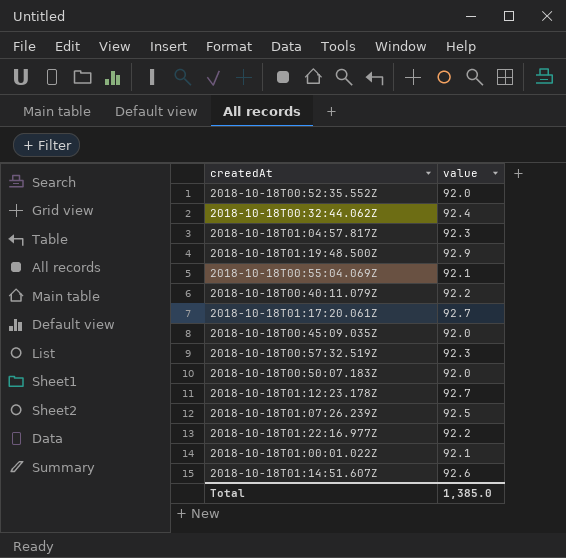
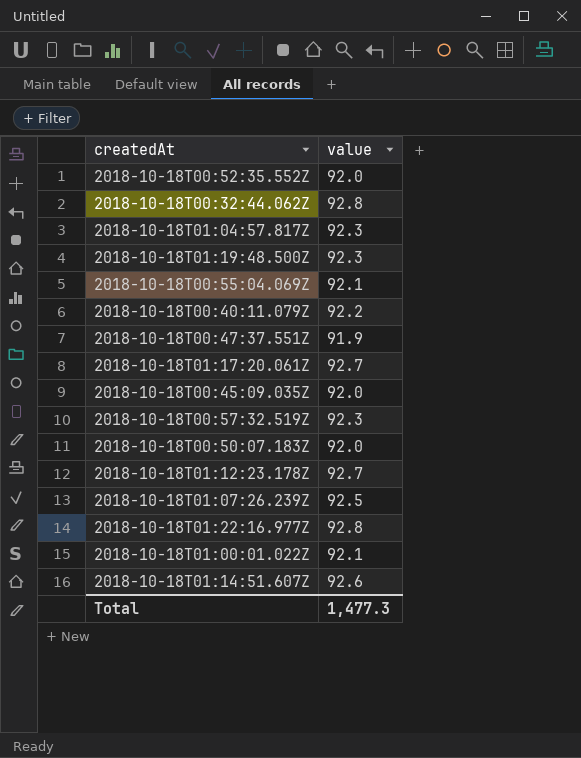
2018-10-18T00:32:44.062Z | value: 92.4 -> 92.8
2018-10-18T01:19:48.500Z | value: 92.9 -> 92.3
row 2018-10-18T00:47:37.551Z: none -> 91.9
2018-10-18T01:22:16.977Z | value: 92.2 -> 92.8
Total | value: 1,385.0 -> 1,477.3

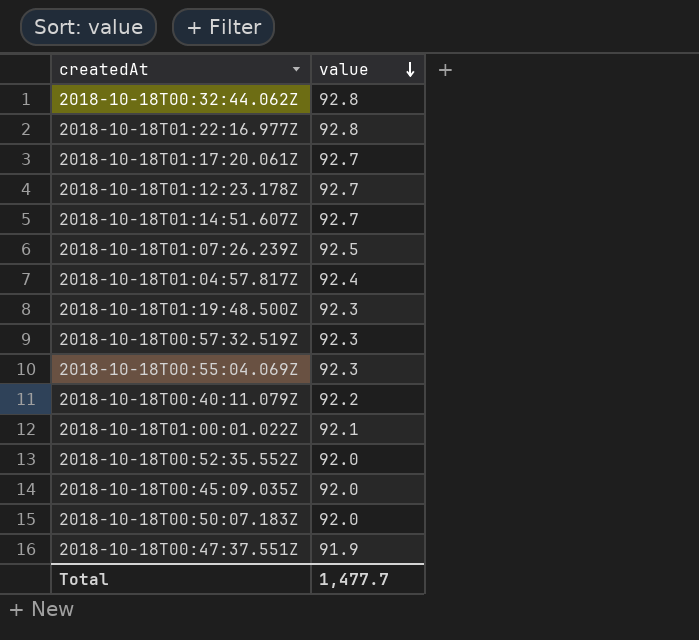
row order: none -> value descending
2018-10-18T01:14:51.607Z | value: 92.6 -> 92.7
2018-10-18T01:04:57.817Z | value: 92.3 -> 92.4
2018-10-18T00:55:04.069Z | value: 92.1 -> 92.3
Total | value: 1,477.3 -> 1,477.7

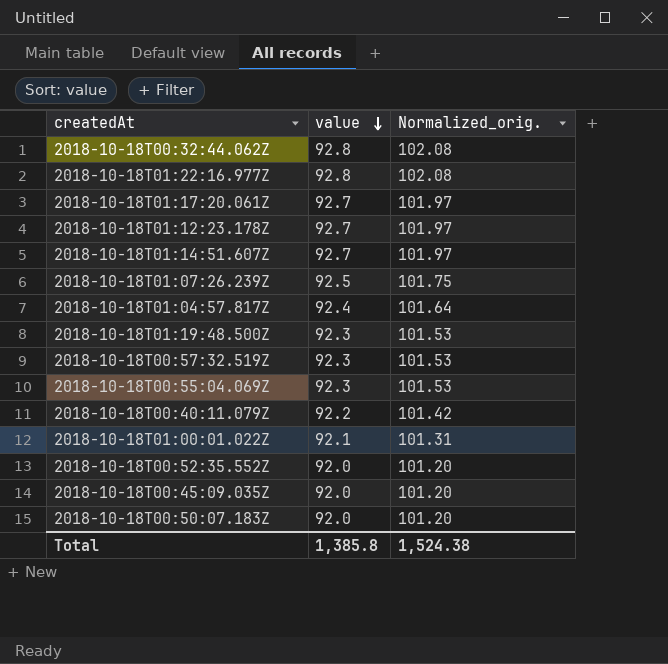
column Normalized_orig. | formula: none -> [value] * 1.1
row 2018-10-18T00:47:37.551Z: 91.9 -> none
Total | value: 1,477.7 -> 1,385.8

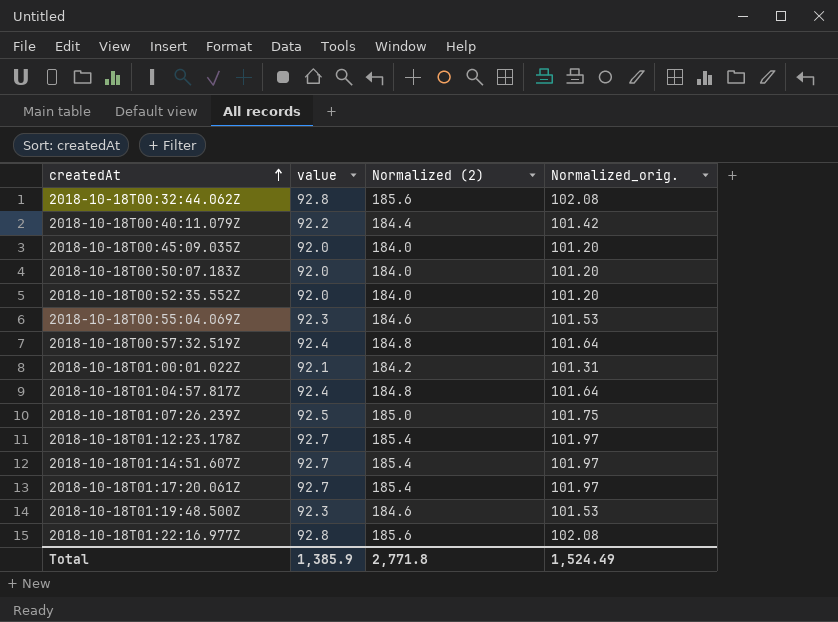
row order: value descending -> createdAt ascending
column Normalized (2) | formula: none -> [value] * 2
2018-10-18T00:57:32.519Z | value: 92.3 -> 92.4
2018-10-18T00:57:32.519Z | Normalized_orig.: 101.53 -> 101.64
Total | value: 1,385.8 -> 1,385.9
Total | Normalized_orig.: 1,524.38 -> 1,524.49

